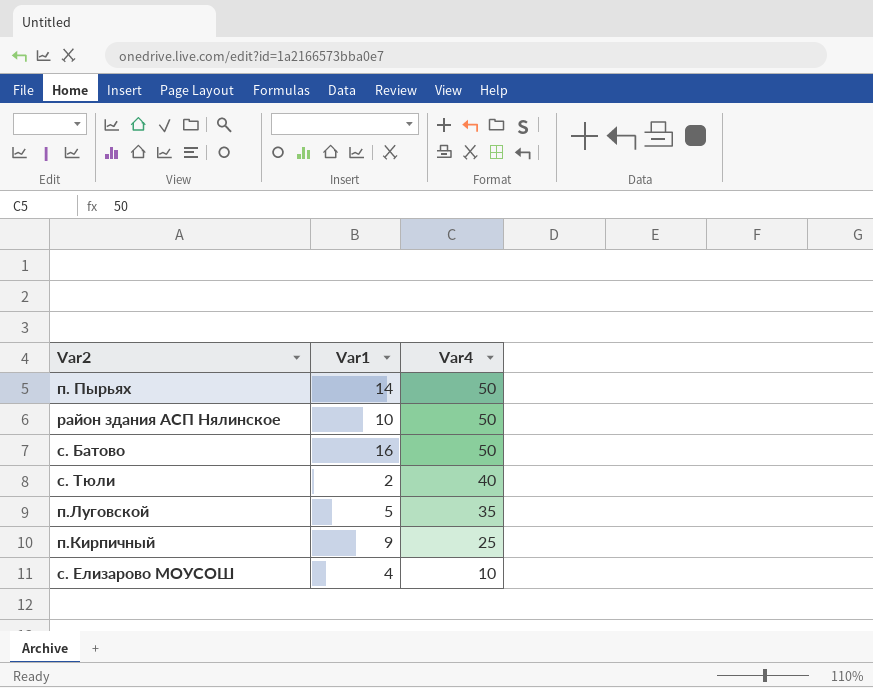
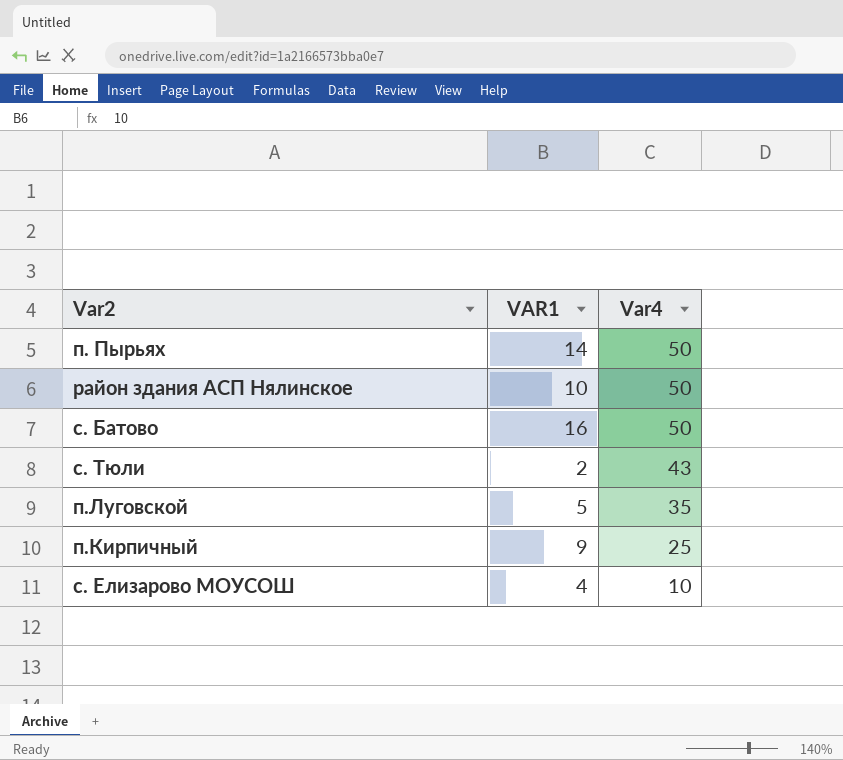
column name: Var1 -> VAR1
с. Тюли | Var4: 40 -> 43

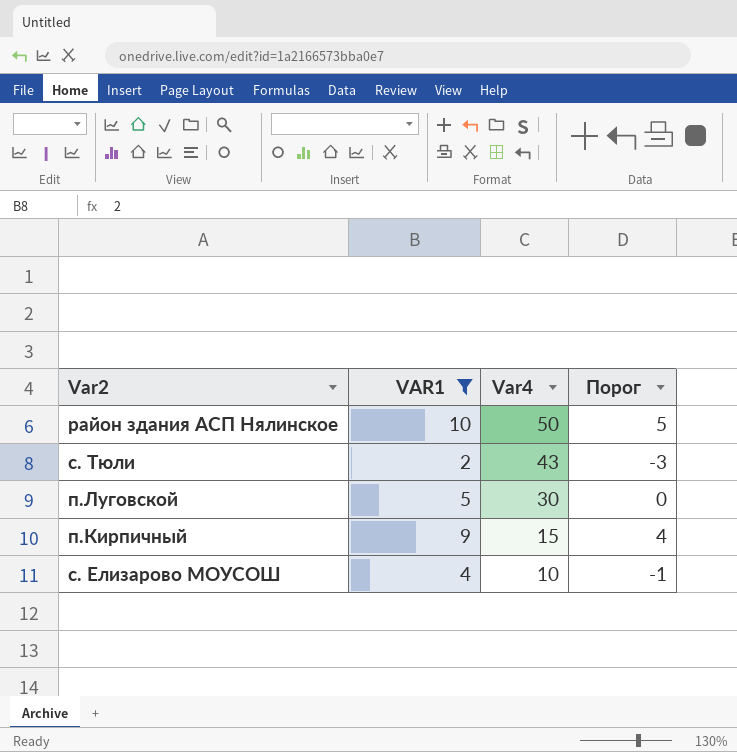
filter: none -> VAR1 <= 10
column Порог | formula: none -> [VAR1] - 5
п.Луговской | Var4: 35 -> 30
п.Кирпичный | Var4: 25 -> 15

